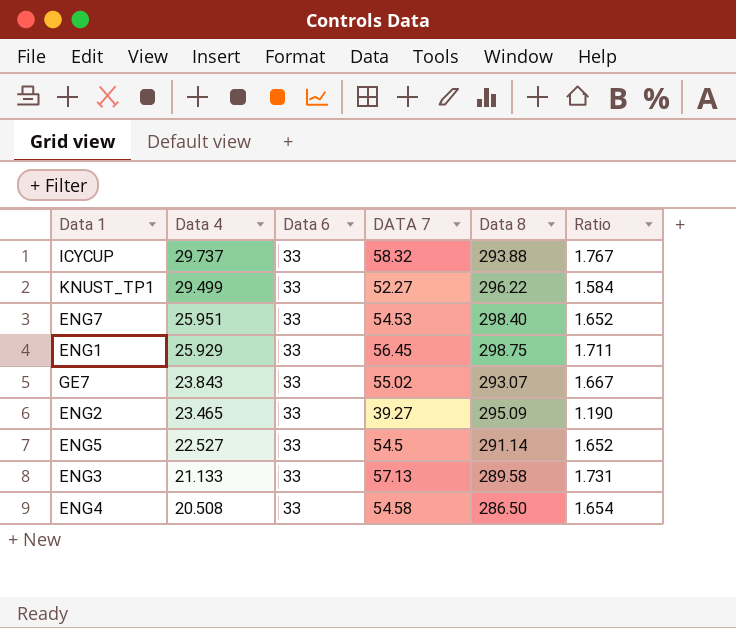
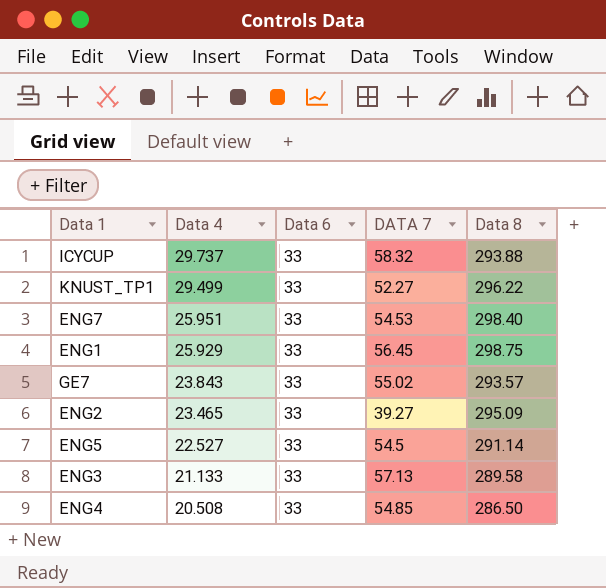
column Ratio | formula: [DATA 7] / [Data 6] -> none
GE7 | Data 8: 293.07 -> 293.57
ENG4 | DATA 7: 54.58 -> 54.85

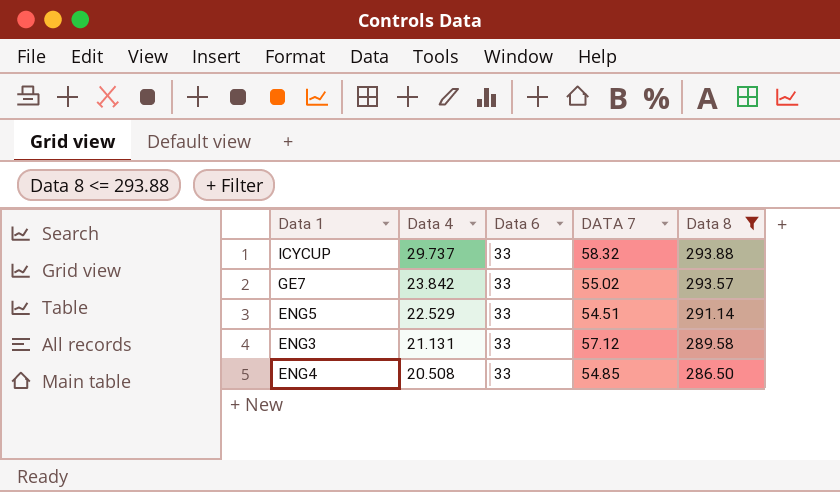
filter: none -> Data 8 <= 293.88
GE7 | Data 4: 23.843 -> 23.842
ENG5 | Data 4: 22.527 -> 22.529
ENG5 | DATA 7: 54.5 -> 54.51
ENG3 | Data 4: 21.133 -> 21.131
ENG3 | DATA 7: 57.13 -> 57.12

